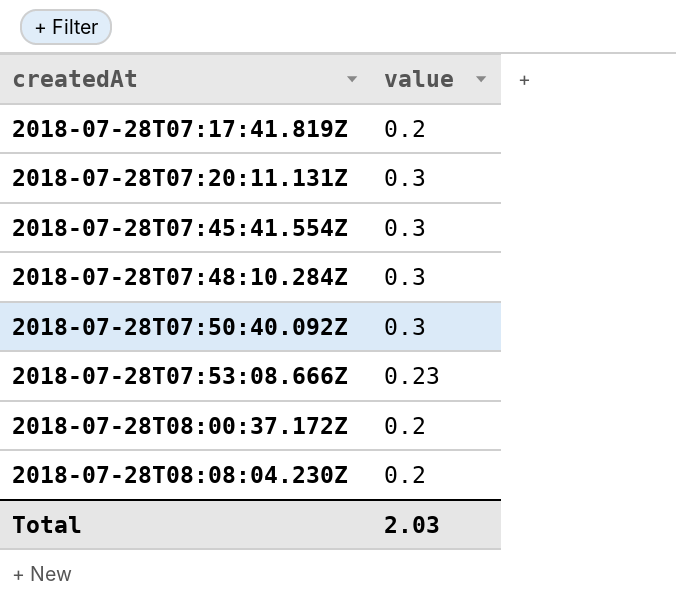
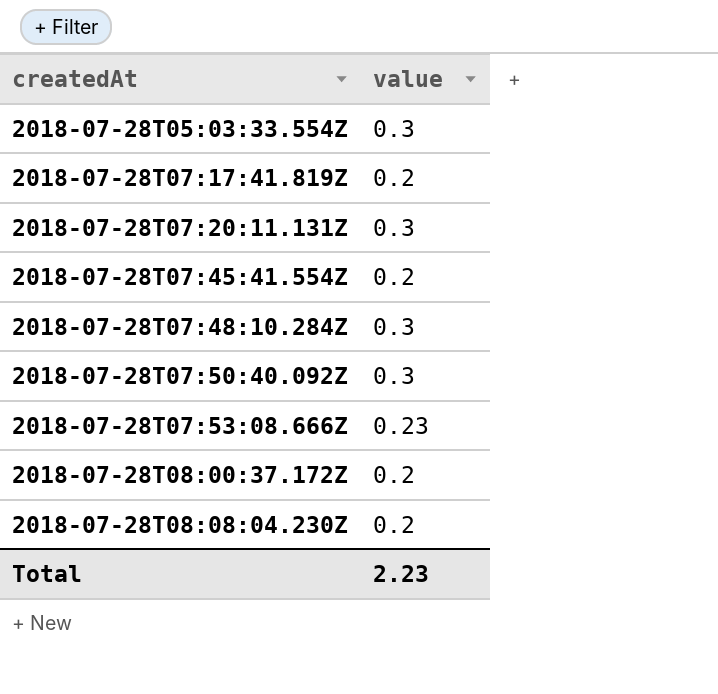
row 2018-07-28T05:03:33.554Z: none -> 0.3
2018-07-28T07:45:41.554Z | value: 0.3 -> 0.2
Total | value: 2.03 -> 2.23

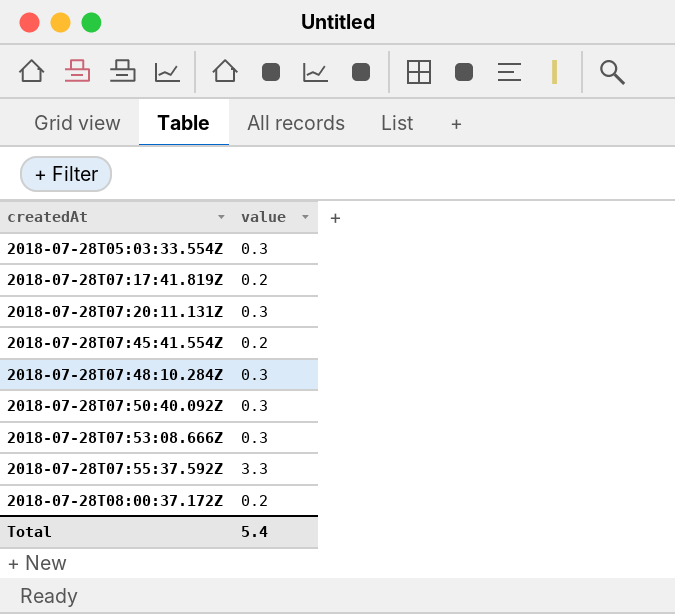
row 2018-07-28T08:08:04.230Z: 0.2 -> none
2018-07-28T07:53:08.666Z | value: 0.23 -> 0.3
row 2018-07-28T07:55:37.592Z: none -> 3.3
Total | value: 2.23 -> 5.4

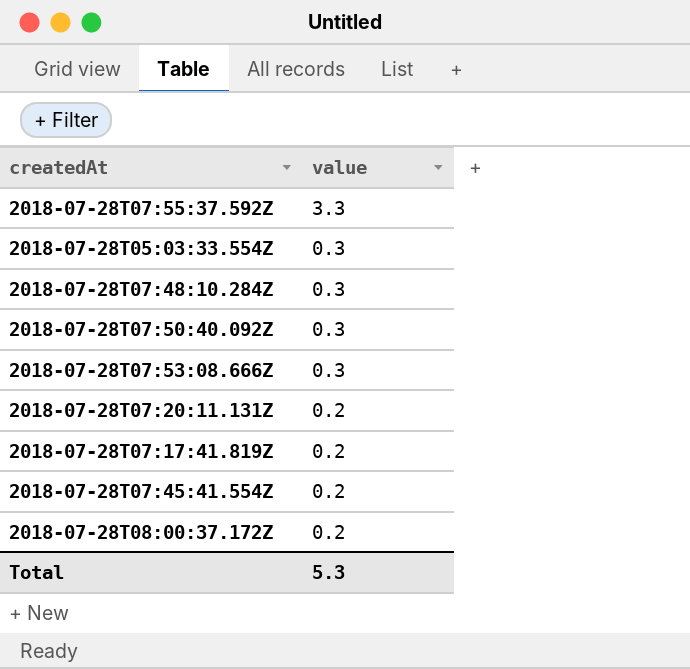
row order: createdAt ascending -> value descending
2018-07-28T07:20:11.131Z | value: 0.3 -> 0.2
Total | value: 5.4 -> 5.3

